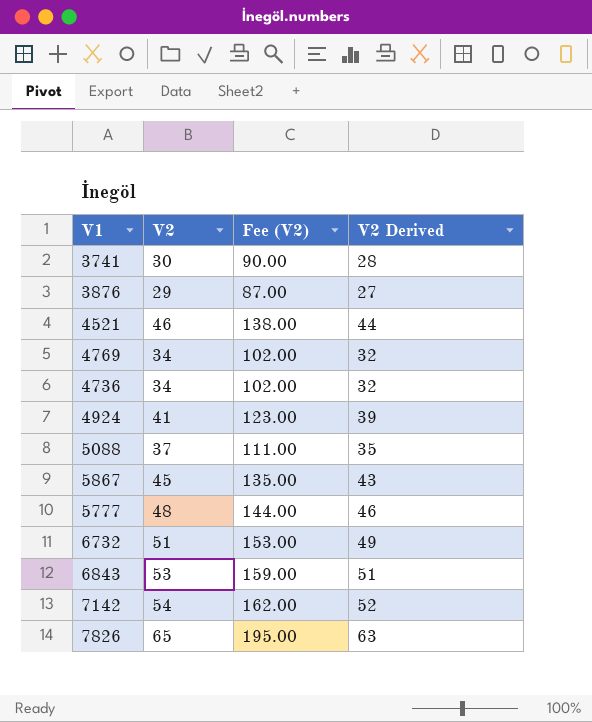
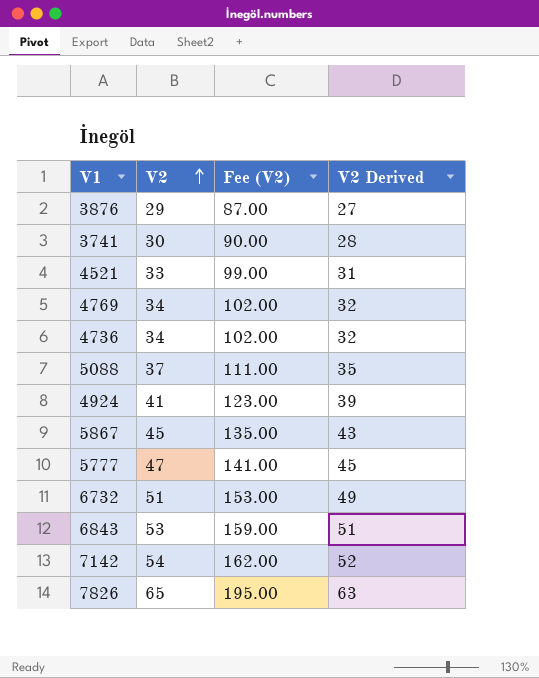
row order: none -> V2 ascending
4521 | V2: 46 -> 33
4521 | Fee (V2): 138.00 -> 99.00
4521 | V2 Derived: 44 -> 31
5777 | V2: 48 -> 47
5777 | Fee (V2): 144.00 -> 141.00
5777 | V2 Derived: 46 -> 45

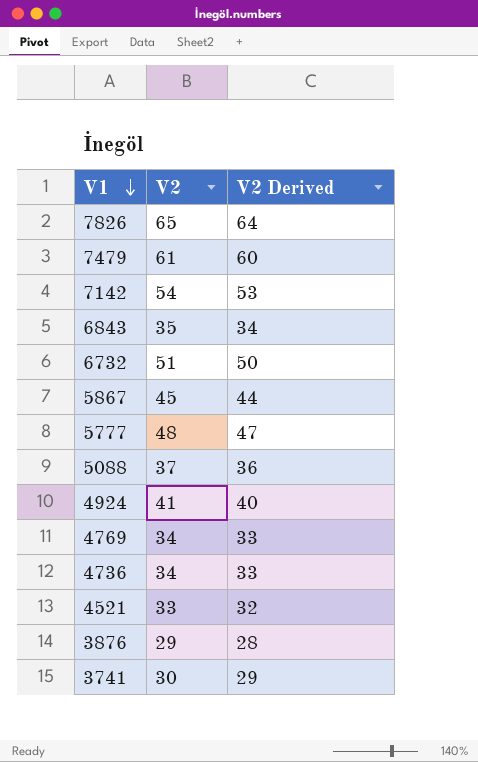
row order: V2 ascending -> V1 descending
column Fee (V2) | formula: [V2] * 3 -> none
column V2 Derived | formula: [V2] - 2 -> [V2] - 1
row 7479: none -> 61 | 60
6843 | V2: 53 -> 35
5777 | V2: 47 -> 48

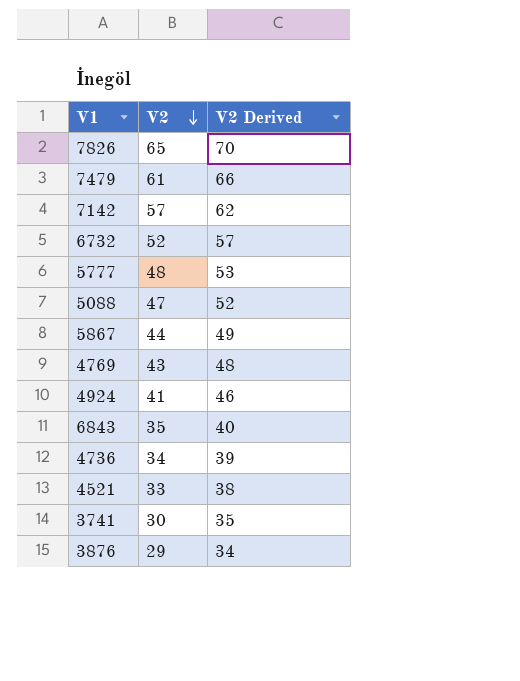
row order: V1 descending -> V2 descending
column V2 Derived | formula: [V2] - 1 -> [V2] + 5
7142 | V2: 54 -> 57
6732 | V2: 51 -> 52
5088 | V2: 37 -> 47
5867 | V2: 45 -> 44
4769 | V2: 34 -> 43

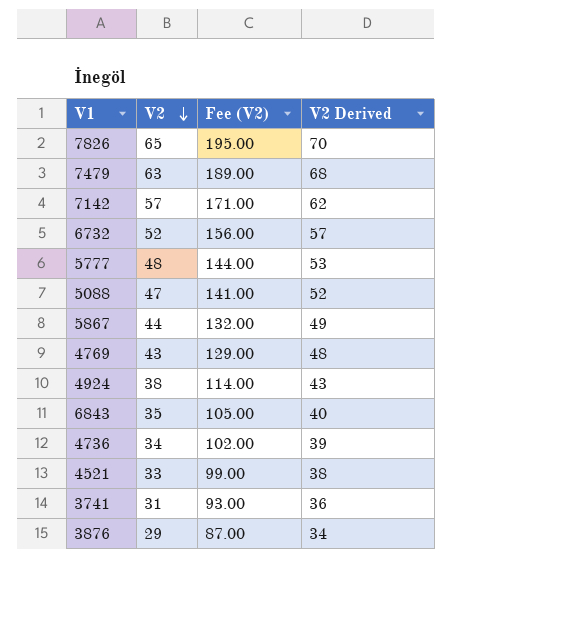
column Fee (V2) | formula: none -> [V2] * 3
7479 | V2: 61 -> 63
7479 | V2 Derived: 66 -> 68
4924 | V2: 41 -> 38
4924 | V2 Derived: 46 -> 43
3741 | V2: 30 -> 31
3741 | V2 Derived: 35 -> 36

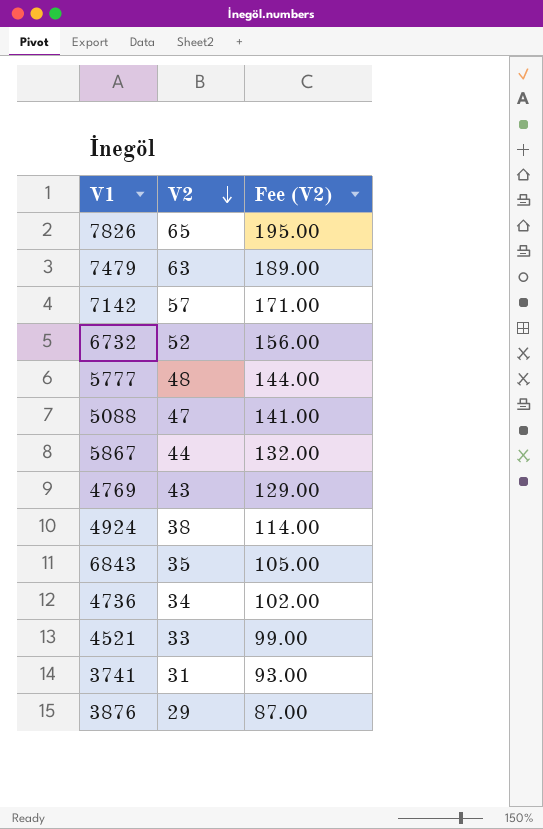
column V2 Derived | formula: [V2] + 5 -> none

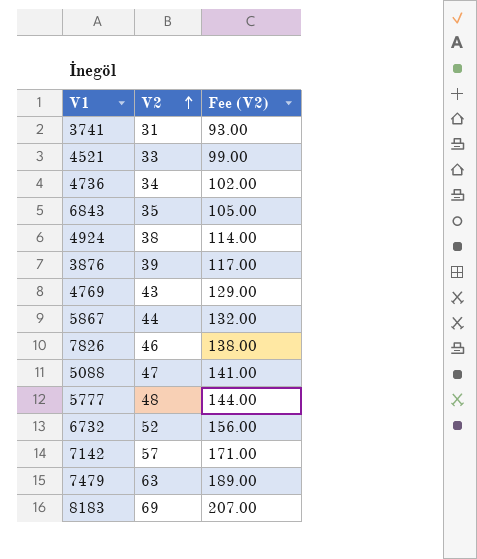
row order: V2 descending -> V2 ascending
3876 | V2: 29 -> 39
3876 | Fee (V2): 87.00 -> 117.00
7826 | V2: 65 -> 46
7826 | Fee (V2): 195.00 -> 138.00
row 8183: none -> 69 | 207.00

